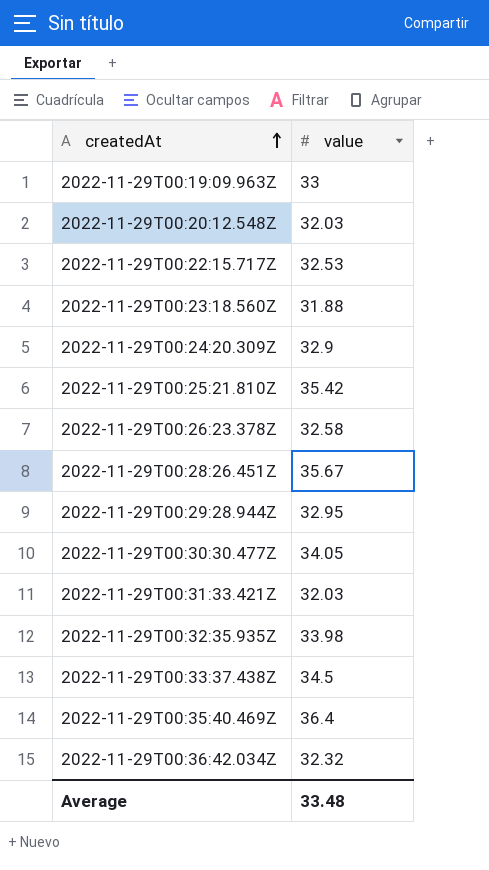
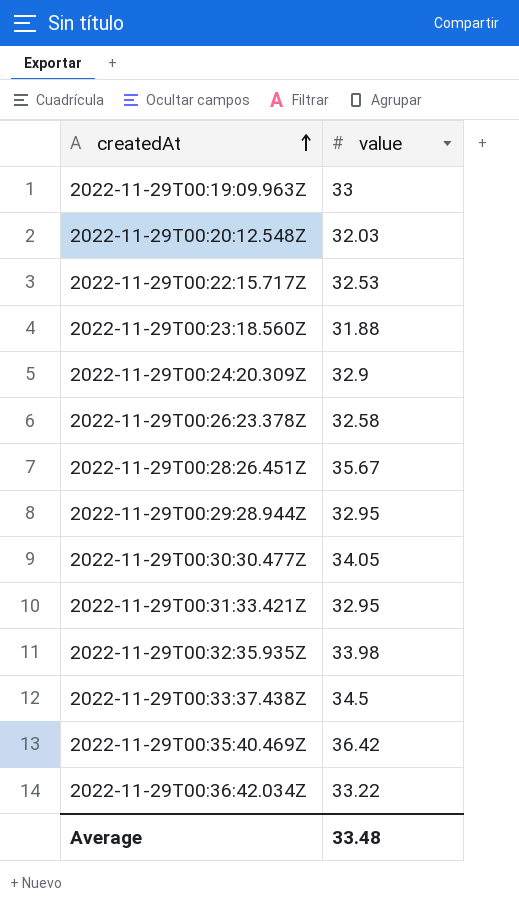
row 2022-11-29T00:25:21.810Z: 35.42 -> none
2022-11-29T00:31:33.421Z | value: 32.03 -> 32.95
2022-11-29T00:35:40.469Z | value: 36.4 -> 36.42
2022-11-29T00:36:42.034Z | value: 32.32 -> 33.22

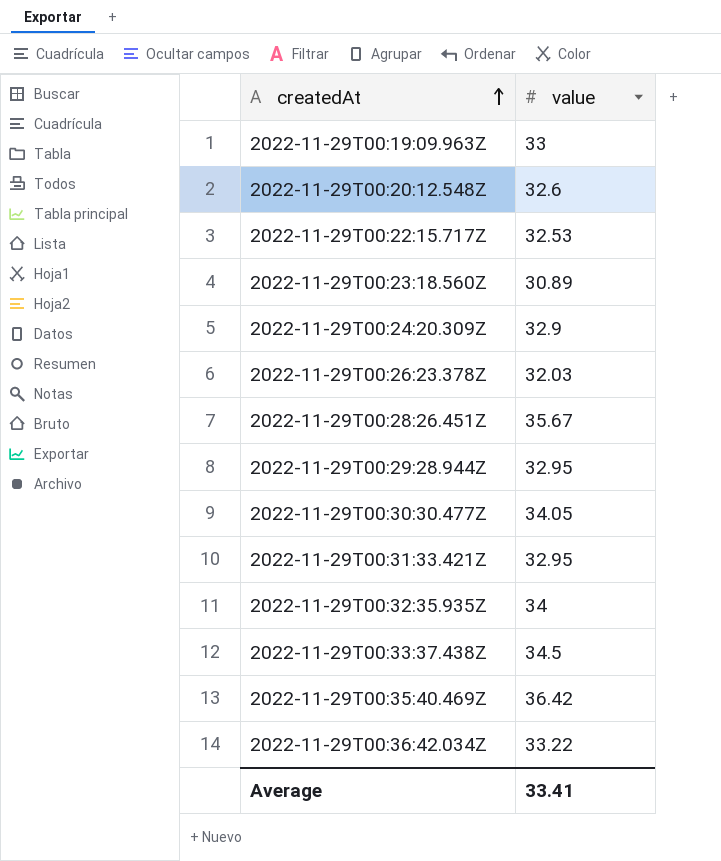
2022-11-29T00:20:12.548Z | value: 32.03 -> 32.6
2022-11-29T00:23:18.560Z | value: 31.88 -> 30.89
2022-11-29T00:26:23.378Z | value: 32.58 -> 32.03
2022-11-29T00:32:35.935Z | value: 33.98 -> 34
Average | value: 33.48 -> 33.41

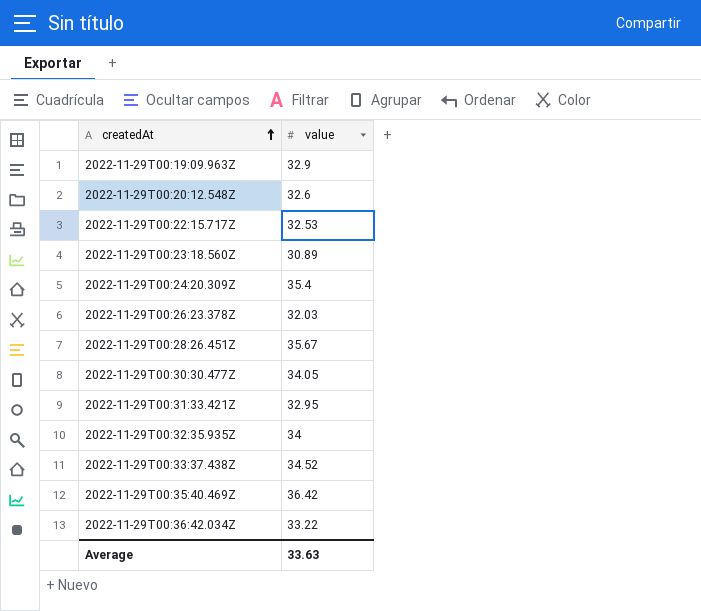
row 2022-11-29T00:29:28.944Z: 32.95 -> none
2022-11-29T00:19:09.963Z | value: 33 -> 32.9
2022-11-29T00:24:20.309Z | value: 32.9 -> 35.4
2022-11-29T00:33:37.438Z | value: 34.5 -> 34.52
Average | value: 33.41 -> 33.63

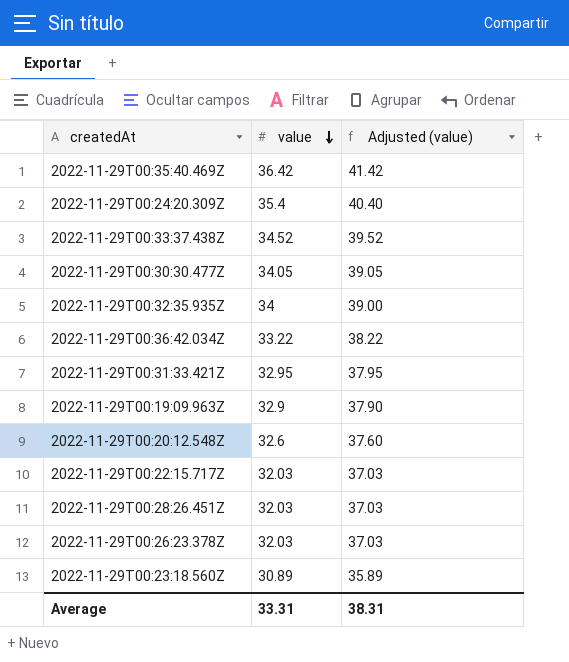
row order: createdAt ascending -> value descending
column Adjusted (value) | formula: none -> [value] + 5
2022-11-29T00:22:15.717Z | value: 32.53 -> 32.03
2022-11-29T00:28:26.451Z | value: 35.67 -> 32.03
Average | value: 33.63 -> 33.31

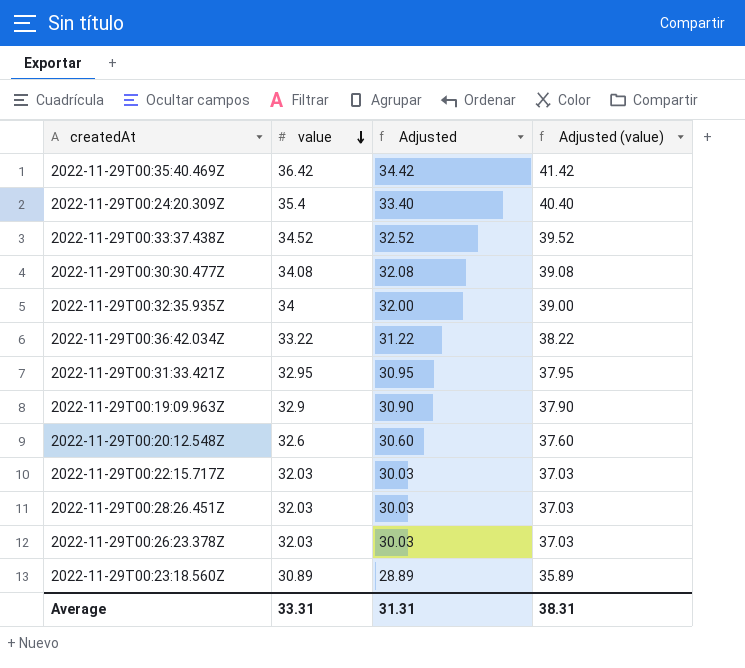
column Adjusted | formula: none -> [value] - 2
2022-11-29T00:30:30.477Z | value: 34.05 -> 34.08
2022-11-29T00:30:30.477Z | Adjusted (value): 39.05 -> 39.08

